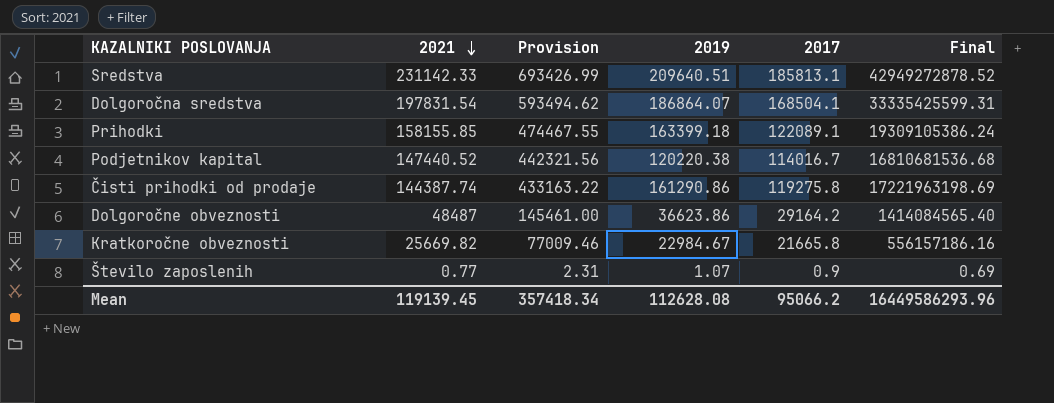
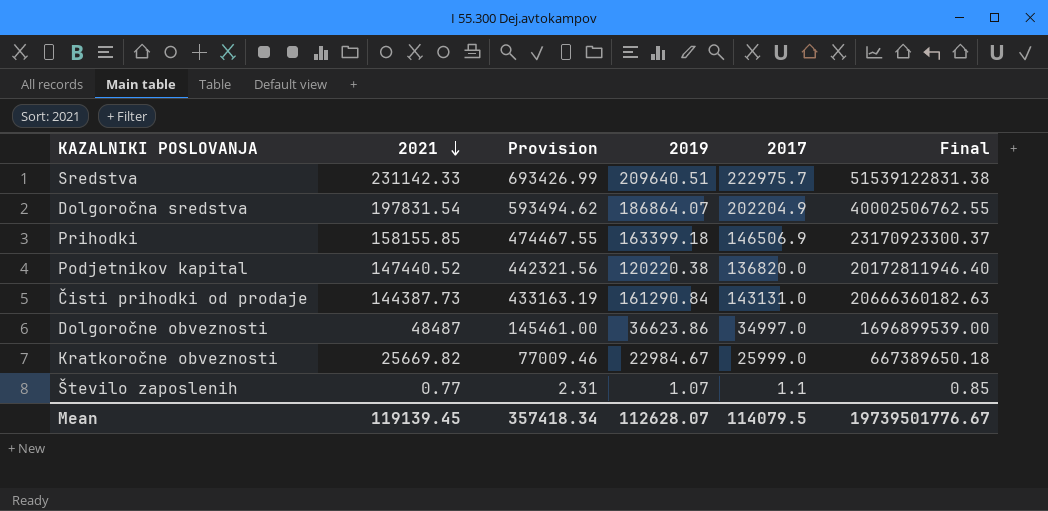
Sredstva | 2017: 185813.1 -> 222975.7
Sredstva | Final: 42949272878.52 -> 51539122831.38
Dolgoročna sredstva | 2017: 168504.1 -> 202204.9
Dolgoročna sredstva | Final: 33335425599.31 -> 40002506762.55
Prihodki | 2017: 122089.1 -> 146506.9
Prihodki | Final: 19309105386.24 -> 23170923300.37
Podjetnikov kapital | 2017: 114016.7 -> 136820.0
Podjetnikov kapital | Final: 16810681536.68 -> 20172811946.40
Čisti prihodki od prodaje | 2021: 144387.74 -> 144387.73
Čisti prihodki od prodaje | Provision: 433163.22 -> 433163.19
Čisti prihodki od prodaje | 2019: 161290.86 -> 161290.84
Čisti prihodki od prodaje | 2017: 119275.8 -> 143131.0
Čisti prihodki od prodaje | Final: 17221963198.69 -> 20666360182.63
Dolgoročne obveznosti | 2017: 29164.2 -> 34997.0
Dolgoročne obveznosti | Final: 1414084565.40 -> 1696899539.00
Kratkoročne obveznosti | 2017: 21665.8 -> 25999.0
Kratkoročne obveznosti | Final: 556157186.16 -> 667389650.18
Število zaposlenih | 2017: 0.9 -> 1.1
Število zaposlenih | Final: 0.69 -> 0.85
Mean | 2019: 112628.08 -> 112628.07
Mean | 2017: 95066.2 -> 114079.5
Mean | Final: 16449586293.96 -> 19739501776.67

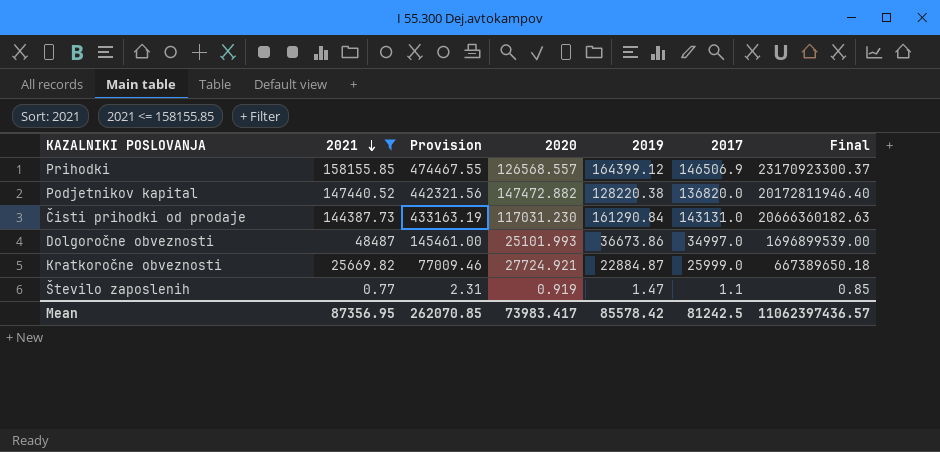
filter: none -> 2021 <= 158155.85
column 2020 | position: none -> 4
Prihodki | 2019: 163399.18 -> 164399.12
Podjetnikov kapital | 2019: 120220.38 -> 128220.38
Dolgoročne obveznosti | 2019: 36623.86 -> 36673.86
Kratkoročne obveznosti | 2019: 22984.67 -> 22884.87
Število zaposlenih | 2019: 1.07 -> 1.47
Mean | 2021: 119139.45 -> 87356.95
Mean | Provision: 357418.34 -> 262070.85
Mean | 2019: 112628.07 -> 85578.42
Mean | 2017: 114079.5 -> 81242.5
Mean | Final: 19739501776.67 -> 11062397436.57

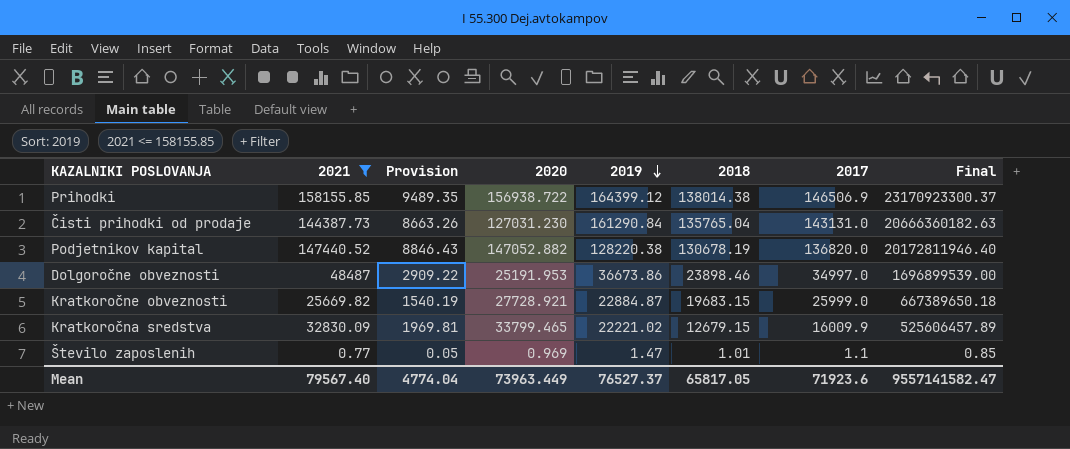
row order: 2021 descending -> 2019 descending
column Provision | formula: [2021] * 3 -> [2021] * 0.06
column 2018 | position: none -> 6
Prihodki | 2020: 126568.557 -> 156938.722
Čisti prihodki od prodaje | 2020: 117031.230 -> 127031.230
Podjetnikov kapital | 2020: 147472.882 -> 147052.882
Dolgoročne obveznosti | 2020: 25101.993 -> 25191.953
Kratkoročne obveznosti | 2020: 27724.921 -> 27728.921
row Kratkoročna sredstva: none -> 32830.09 | 1969.81 | 33799.465 | 22221.02 | 12679.15 | 16009.9 | 525606457.89
Število zaposlenih | 2020: 0.919 -> 0.969
Mean | 2021: 87356.95 -> 79567.40
Mean | Provision: 262070.85 -> 4774.04
Mean | 2020: 73983.417 -> 73963.449
Mean | 2019: 85578.42 -> 76527.37
Mean | 2017: 81242.5 -> 71923.6
Mean | Final: 11062397436.57 -> 9557141582.47

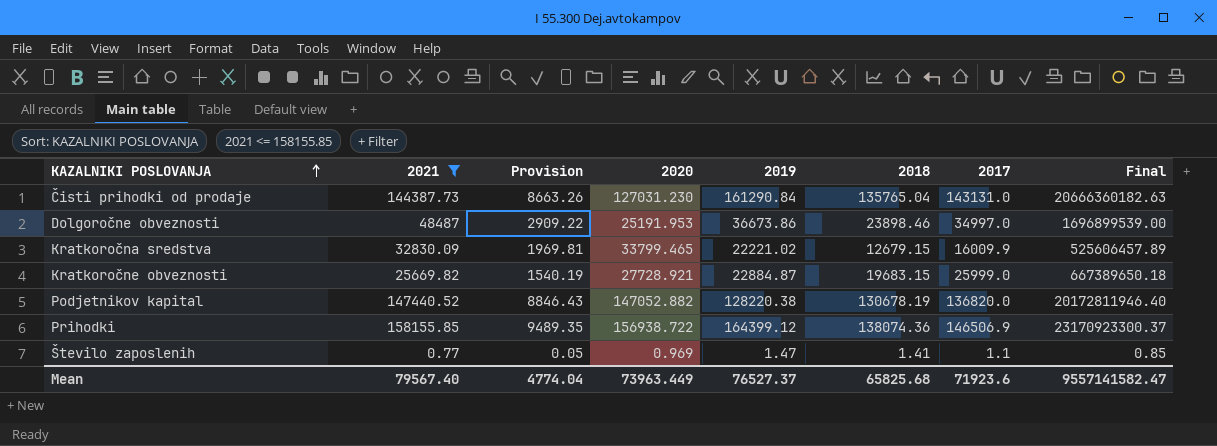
row order: 2019 descending -> KAZALNIKI POSLOVANJA ascending
Prihodki | 2018: 138014.38 -> 138074.36
Število zaposlenih | 2018: 1.01 -> 1.41
Mean | 2018: 65817.05 -> 65825.68

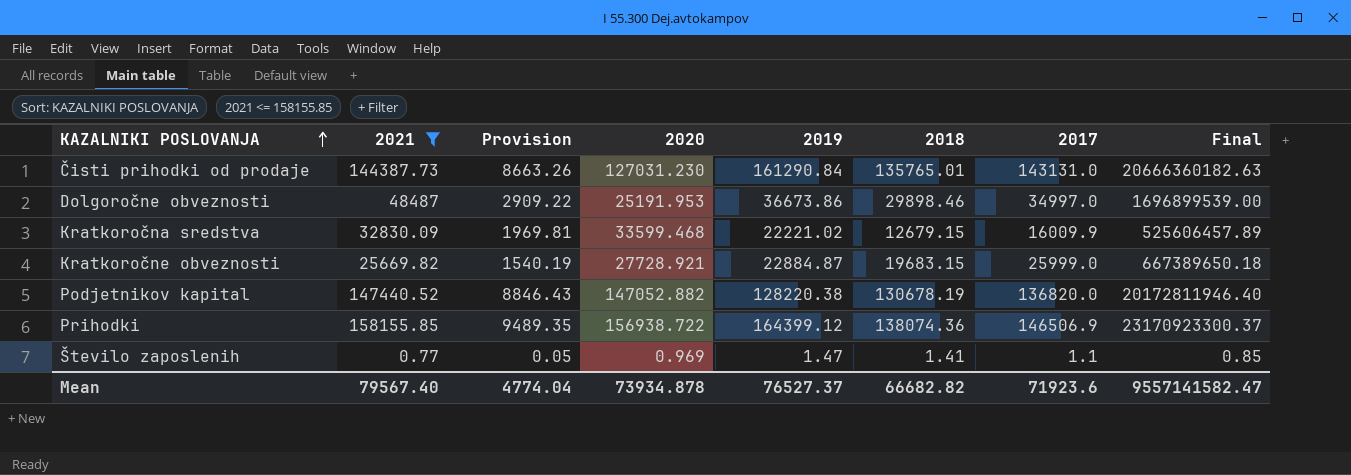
Čisti prihodki od prodaje | 2018: 135765.04 -> 135765.01
Dolgoročne obveznosti | 2018: 23898.46 -> 29898.46
Kratkoročna sredstva | 2020: 33799.465 -> 33599.468
Mean | 2020: 73963.449 -> 73934.878
Mean | 2018: 65825.68 -> 66682.82

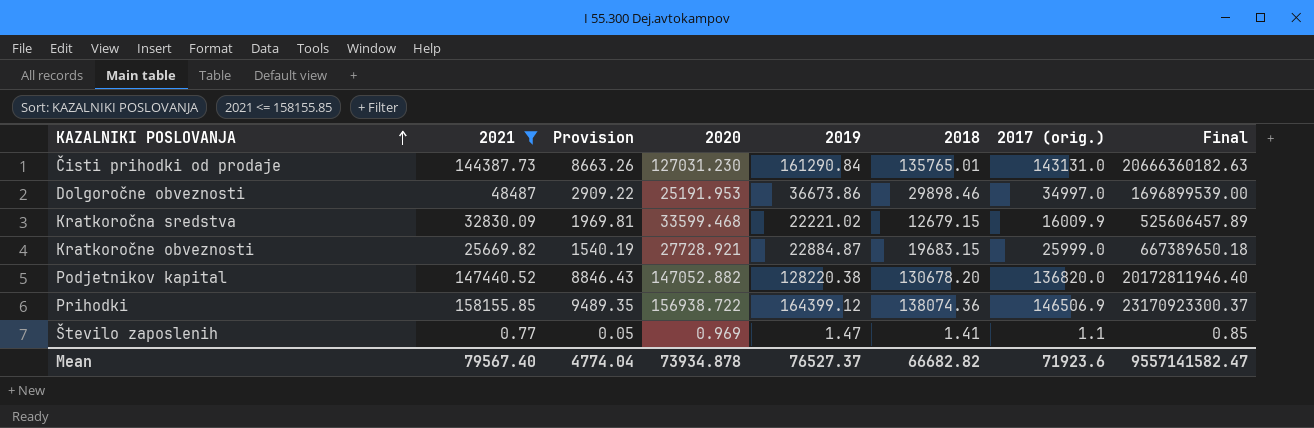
column name: 2017 -> 2017 (orig.)
Podjetnikov kapital | 2018: 130678.19 -> 130678.20

